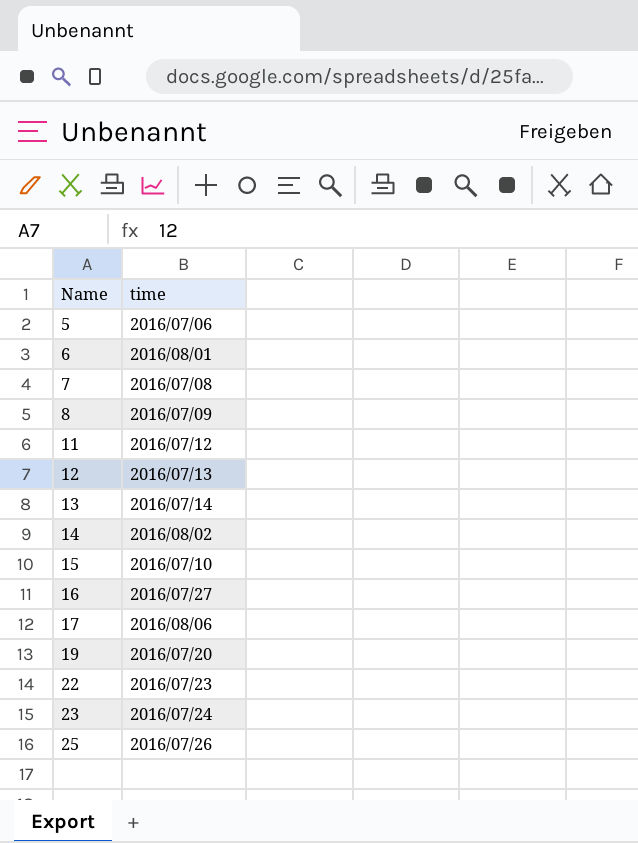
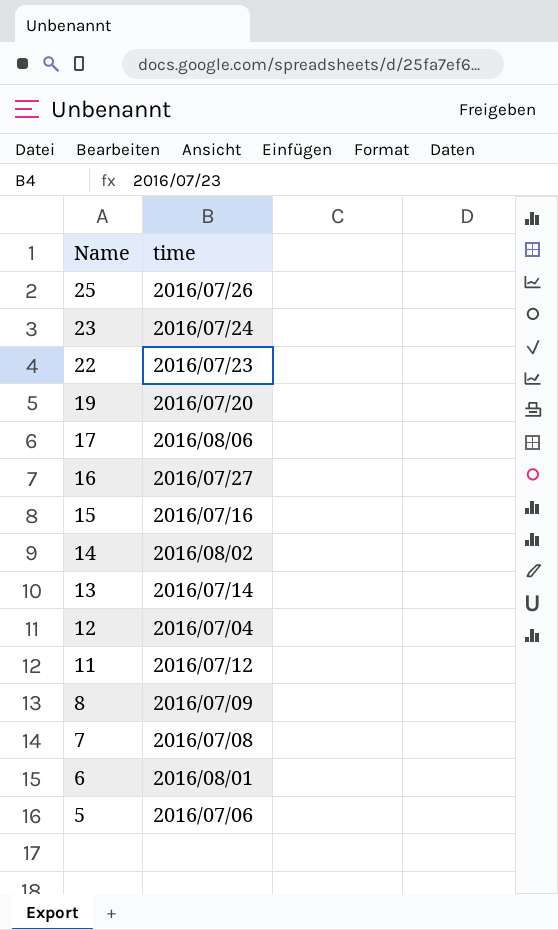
row order: Name ascending -> Name descending
15 | time: 2016/07/10 -> 2016/07/16
12 | time: 2016/07/13 -> 2016/07/04

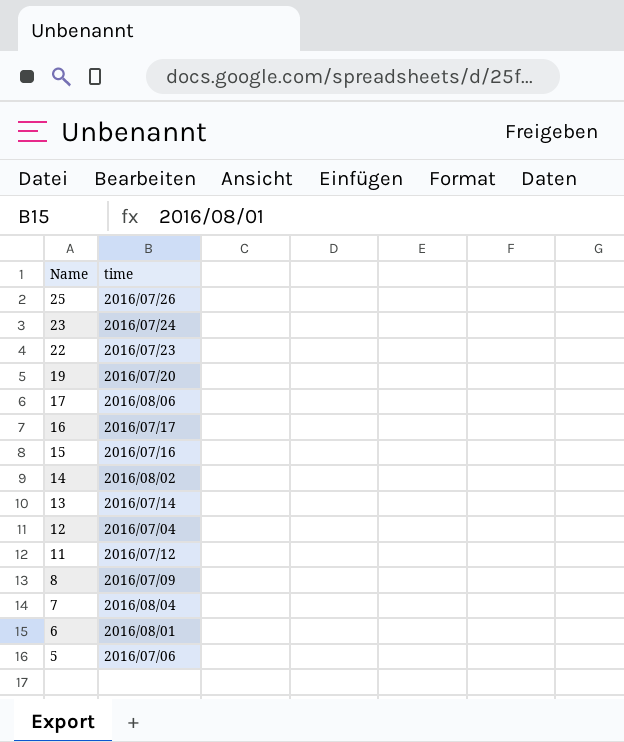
16 | time: 2016/07/27 -> 2016/07/17
7 | time: 2016/07/08 -> 2016/08/04

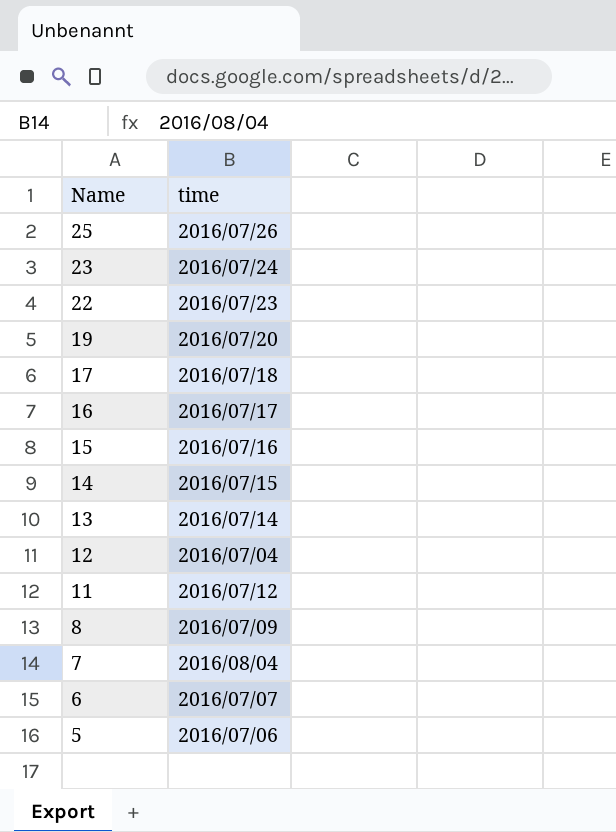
17 | time: 2016/08/06 -> 2016/07/18
14 | time: 2016/08/02 -> 2016/07/15
6 | time: 2016/08/01 -> 2016/07/07

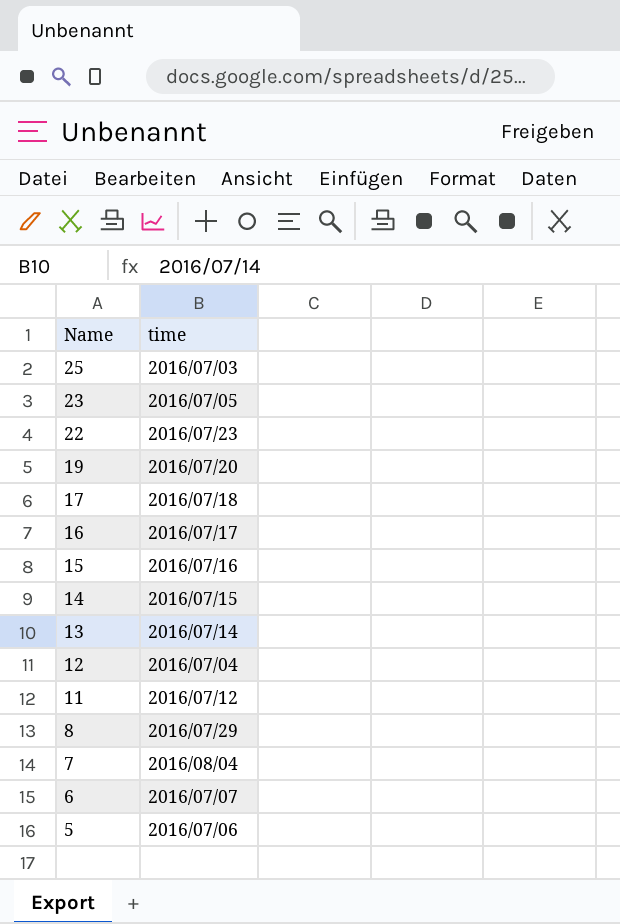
25 | time: 2016/07/26 -> 2016/07/03
23 | time: 2016/07/24 -> 2016/07/05
8 | time: 2016/07/09 -> 2016/07/29

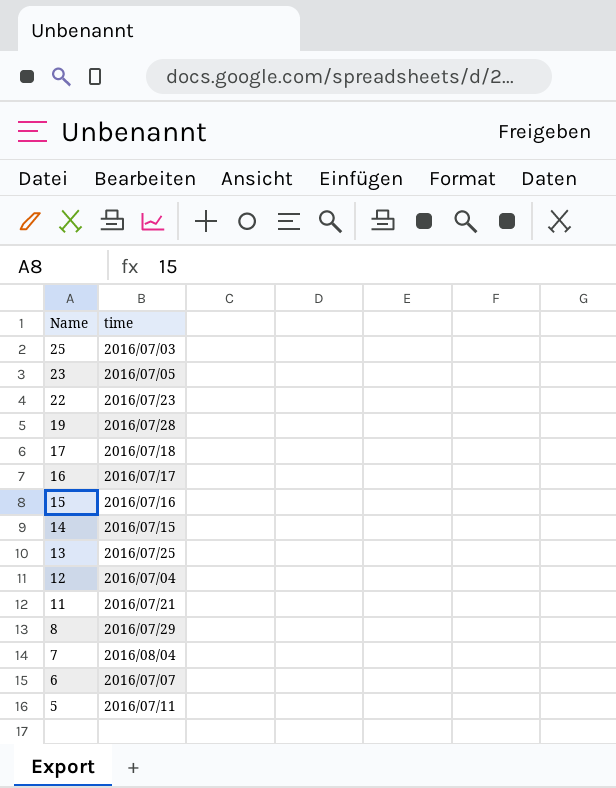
19 | time: 2016/07/20 -> 2016/07/28
13 | time: 2016/07/14 -> 2016/07/25
11 | time: 2016/07/12 -> 2016/07/21
5 | time: 2016/07/06 -> 2016/07/11

